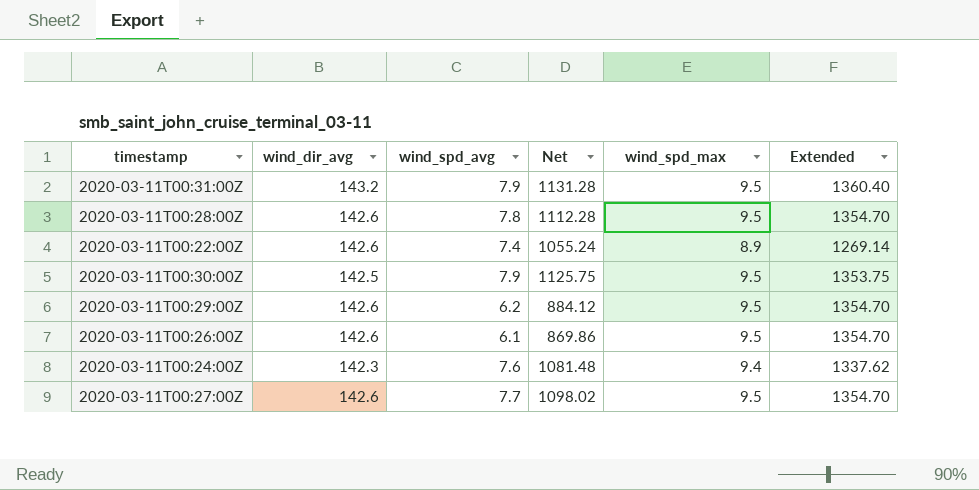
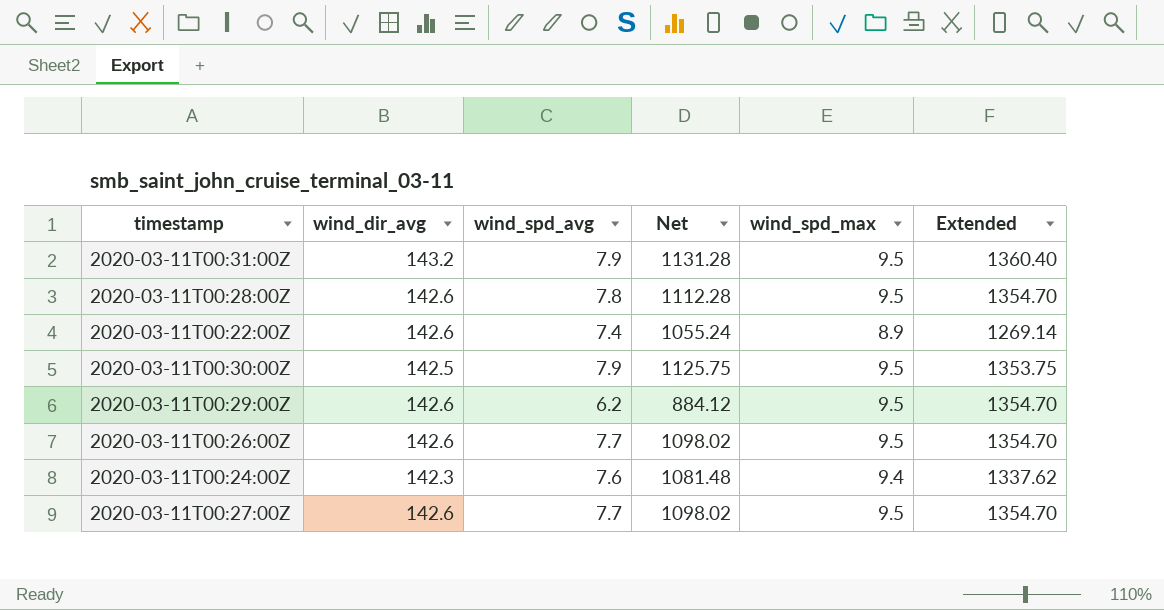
2020-03-11T00:26:00Z | wind_spd_avg: 6.1 -> 7.7
2020-03-11T00:26:00Z | Net: 869.86 -> 1098.02

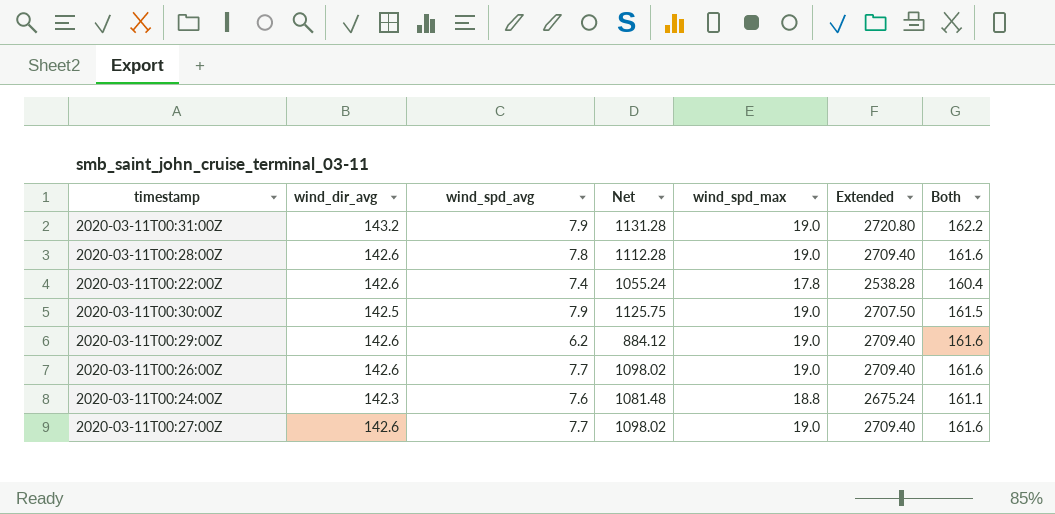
column Both | formula: none -> [wind_dir_avg] + [wind_spd_max]
2020-03-11T00:31:00Z | wind_spd_max: 9.5 -> 19.0
2020-03-11T00:31:00Z | Extended: 1360.40 -> 2720.80
2020-03-11T00:28:00Z | wind_spd_max: 9.5 -> 19.0
2020-03-11T00:28:00Z | Extended: 1354.70 -> 2709.40
2020-03-11T00:22:00Z | wind_spd_max: 8.9 -> 17.8
2020-03-11T00:22:00Z | Extended: 1269.14 -> 2538.28
2020-03-11T00:30:00Z | wind_spd_max: 9.5 -> 19.0
2020-03-11T00:30:00Z | Extended: 1353.75 -> 2707.50
2020-03-11T00:29:00Z | wind_spd_max: 9.5 -> 19.0
2020-03-11T00:29:00Z | Extended: 1354.70 -> 2709.40
2020-03-11T00:26:00Z | wind_spd_max: 9.5 -> 19.0
2020-03-11T00:26:00Z | Extended: 1354.70 -> 2709.40
2020-03-11T00:24:00Z | wind_spd_max: 9.4 -> 18.8
2020-03-11T00:24:00Z | Extended: 1337.62 -> 2675.24
2020-03-11T00:27:00Z | wind_spd_max: 9.5 -> 19.0
2020-03-11T00:27:00Z | Extended: 1354.70 -> 2709.40

